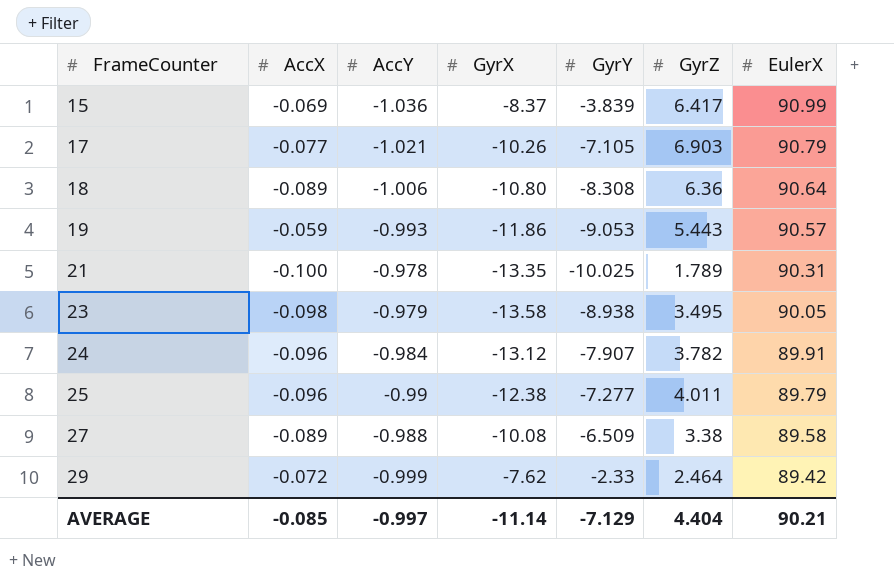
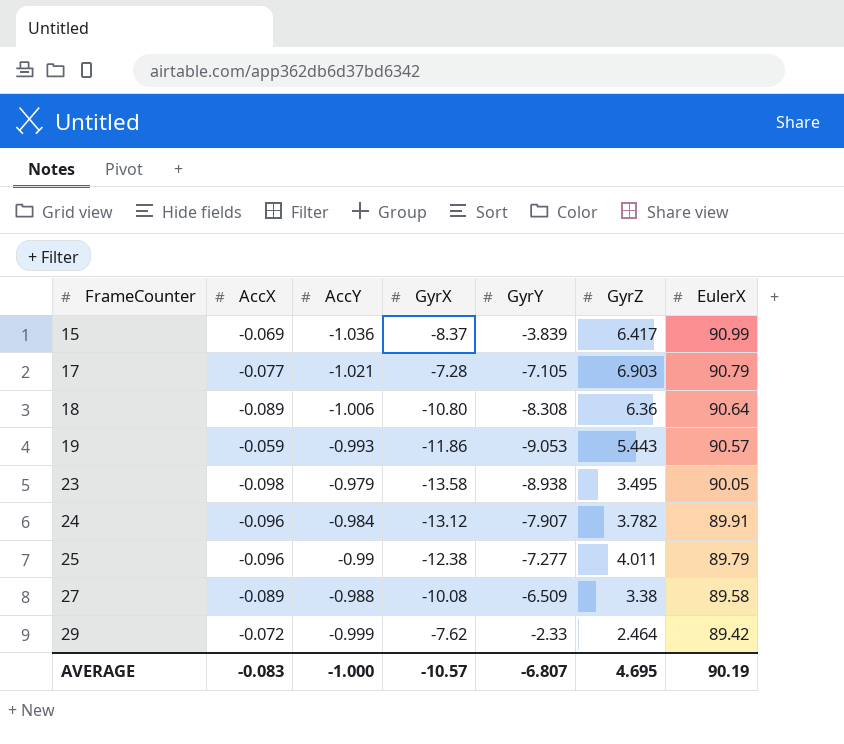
row 21: -0.100 | -0.978 | -13.35 | -10.025 | 1.789 | 90.31 -> none
17 | GyrX: -10.26 -> -7.28
AVERAGE | AccX: -0.085 -> -0.083
AVERAGE | AccY: -0.997 -> -1.000
AVERAGE | GyrX: -11.14 -> -10.57
AVERAGE | GyrY: -7.129 -> -6.807
AVERAGE | GyrZ: 4.404 -> 4.695
AVERAGE | EulerX: 90.21 -> 90.19

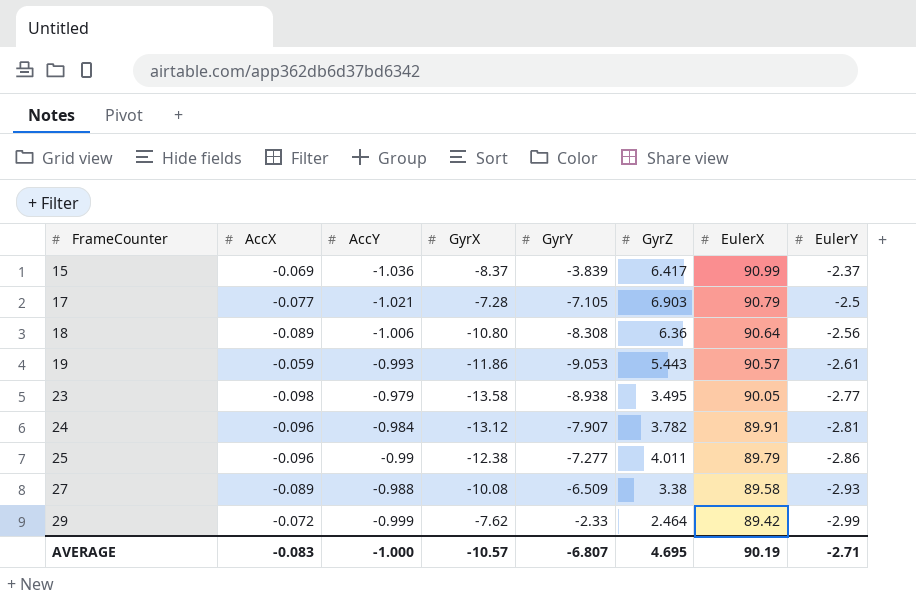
column EulerY | position: none -> 8

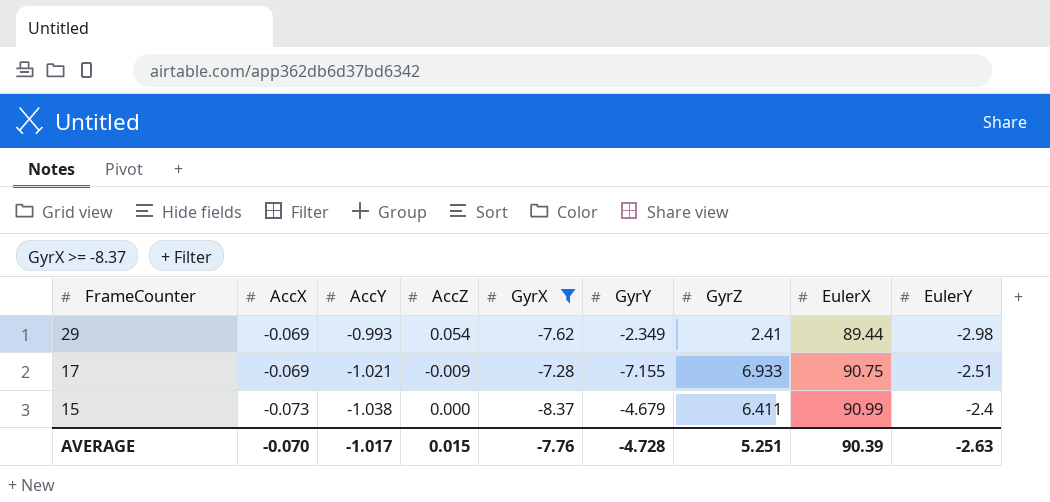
filter: none -> GyrX >= -8.37
row order: FrameCounter ascending -> FrameCounter descending
column AccZ | position: none -> 4
29 | AccX: -0.072 -> -0.069
29 | AccY: -0.999 -> -0.993
29 | GyrY: -2.33 -> -2.349
29 | GyrZ: 2.464 -> 2.41
29 | EulerX: 89.42 -> 89.44
29 | EulerY: -2.99 -> -2.98
17 | AccX: -0.077 -> -0.069
17 | GyrY: -7.105 -> -7.155
17 | GyrZ: 6.903 -> 6.933
17 | EulerX: 90.79 -> 90.75
17 | EulerY: -2.5 -> -2.51
15 | AccX: -0.069 -> -0.073
15 | AccY: -1.036 -> -1.038
15 | GyrY: -3.839 -> -4.679
15 | GyrZ: 6.417 -> 6.411
15 | EulerY: -2.37 -> -2.4
AVERAGE | AccX: -0.083 -> -0.070
AVERAGE | AccY: -1.000 -> -1.017
AVERAGE | GyrX: -10.57 -> -7.76
AVERAGE | GyrY: -6.807 -> -4.728
AVERAGE | GyrZ: 4.695 -> 5.251
AVERAGE | EulerX: 90.19 -> 90.39
AVERAGE | EulerY: -2.71 -> -2.63

